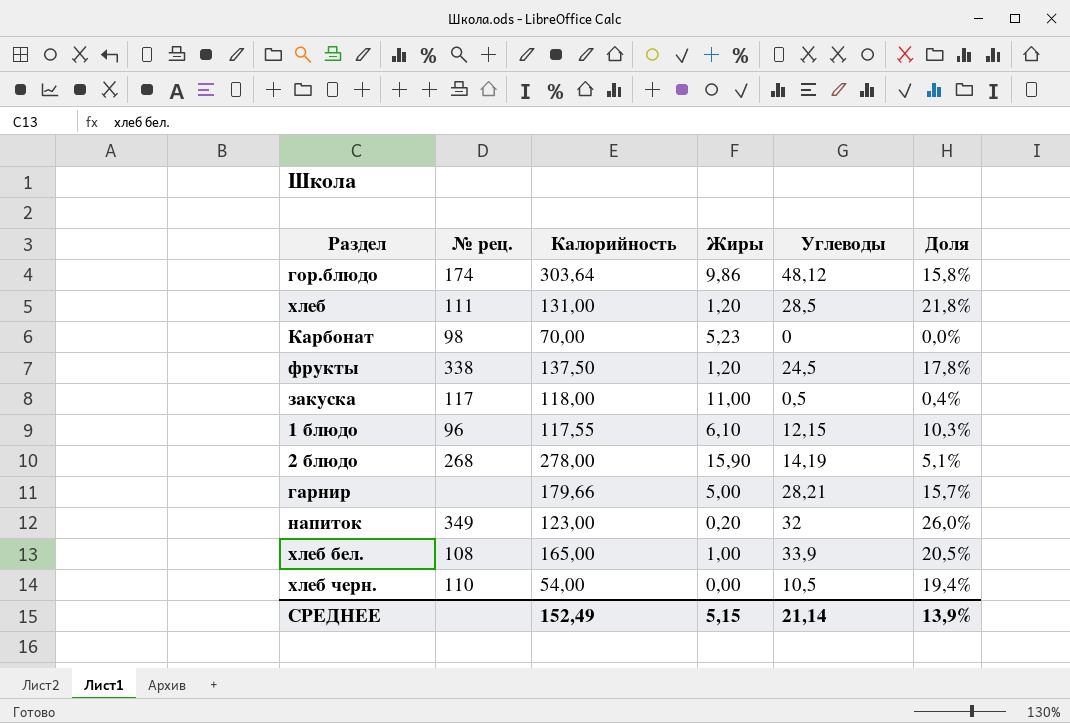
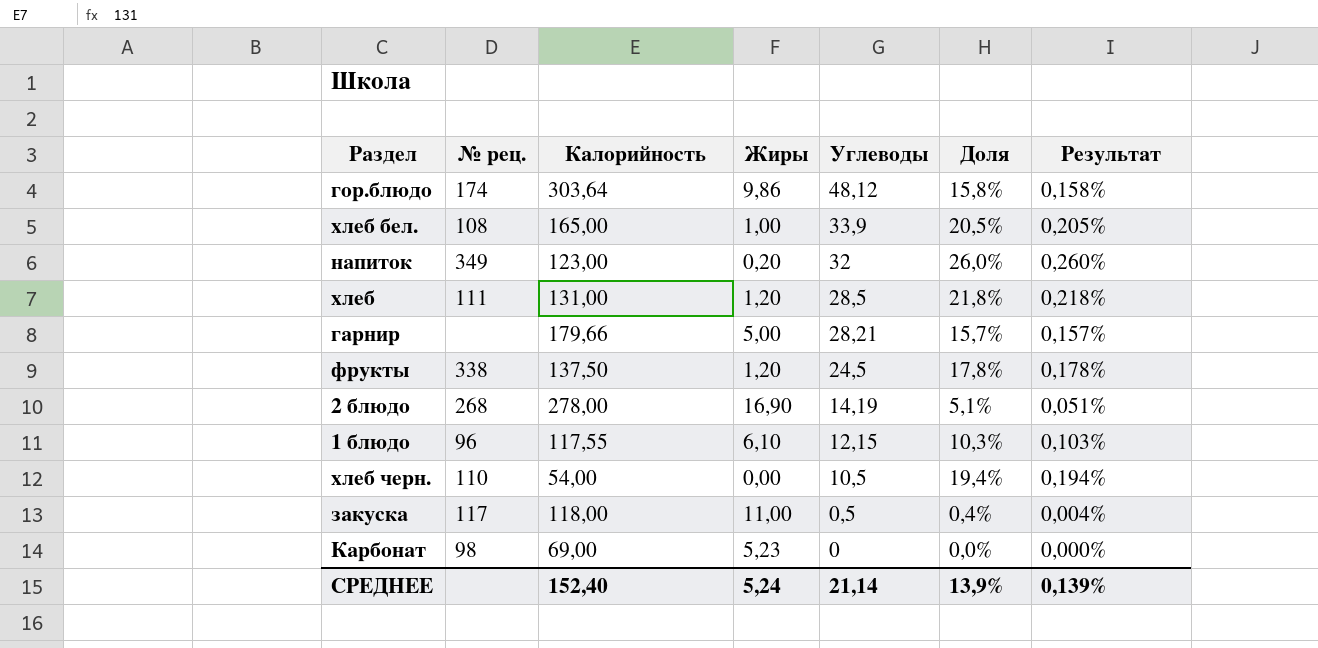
row order: none -> Углеводы descending
column Результат | formula: none -> [Доля] * 0,01
2 блюдо | Жиры: 15,90 -> 16,90
Карбонат | Калорийность: 70,00 -> 69,00
СРЕДНЕЕ | Калорийность: 152,49 -> 152,40
СРЕДНЕЕ | Жиры: 5,15 -> 5,24

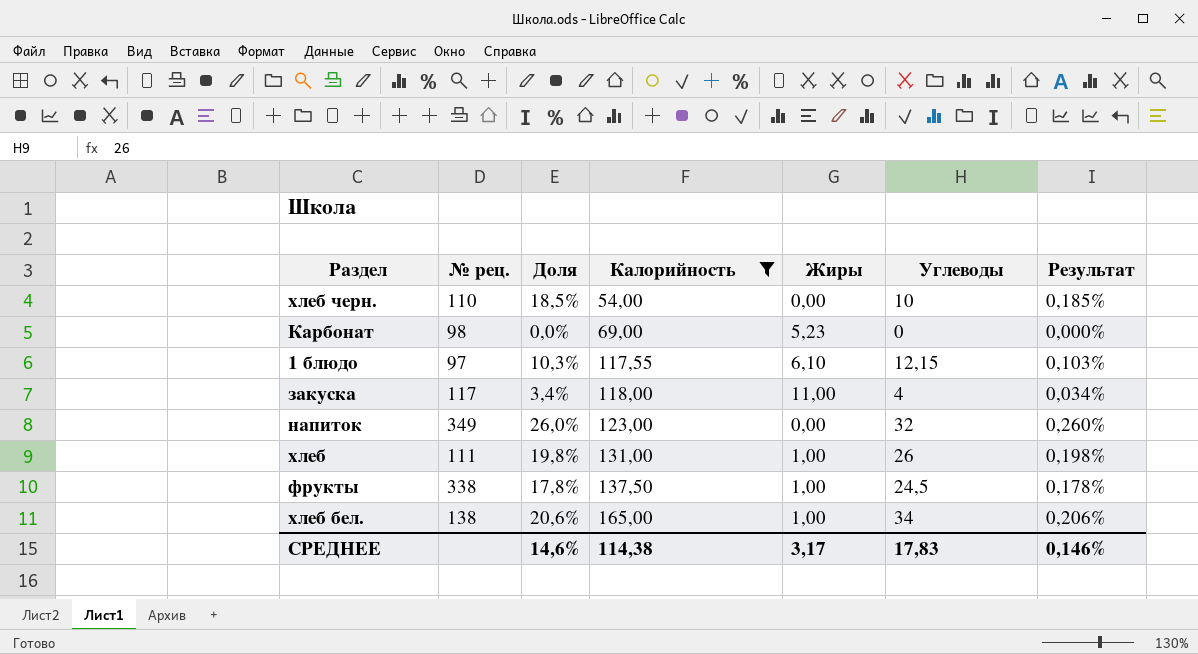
filter: none -> Калорийность <= 165,00
row order: Углеводы descending -> Калорийность ascending
column Доля | position: 6 -> 3
хлеб черн. | Доля: 19,4% -> 18,5%
хлеб черн. | Углеводы: 10,5 -> 10
хлеб черн. | Результат: 0,194% -> 0,185%
1 блюдо | № рец.: 96 -> 97
закуска | Доля: 0,4% -> 3,4%
закуска | Углеводы: 0,5 -> 4
закуска | Результат: 0,004% -> 0,034%
напиток | Жиры: 0,20 -> 0,00
хлеб | Доля: 21,8% -> 19,8%
хлеб | Жиры: 1,20 -> 1,00
хлеб | Углеводы: 28,5 -> 26
хлеб | Результат: 0,218% -> 0,198%
фрукты | Жиры: 1,20 -> 1,00
хлеб бел. | № рец.: 108 -> 138
хлеб бел. | Доля: 20,5% -> 20,6%
хлеб бел. | Углеводы: 33,9 -> 34
хлеб бел. | Результат: 0,205% -> 0,206%
СРЕДНЕЕ | Доля: 13,9% -> 14,6%
СРЕДНЕЕ | Калорийность: 152,40 -> 114,38
СРЕДНЕЕ | Жиры: 5,24 -> 3,17
СРЕДНЕЕ | Углеводы: 21,14 -> 17,83
СРЕДНЕЕ | Результат: 0,139% -> 0,146%

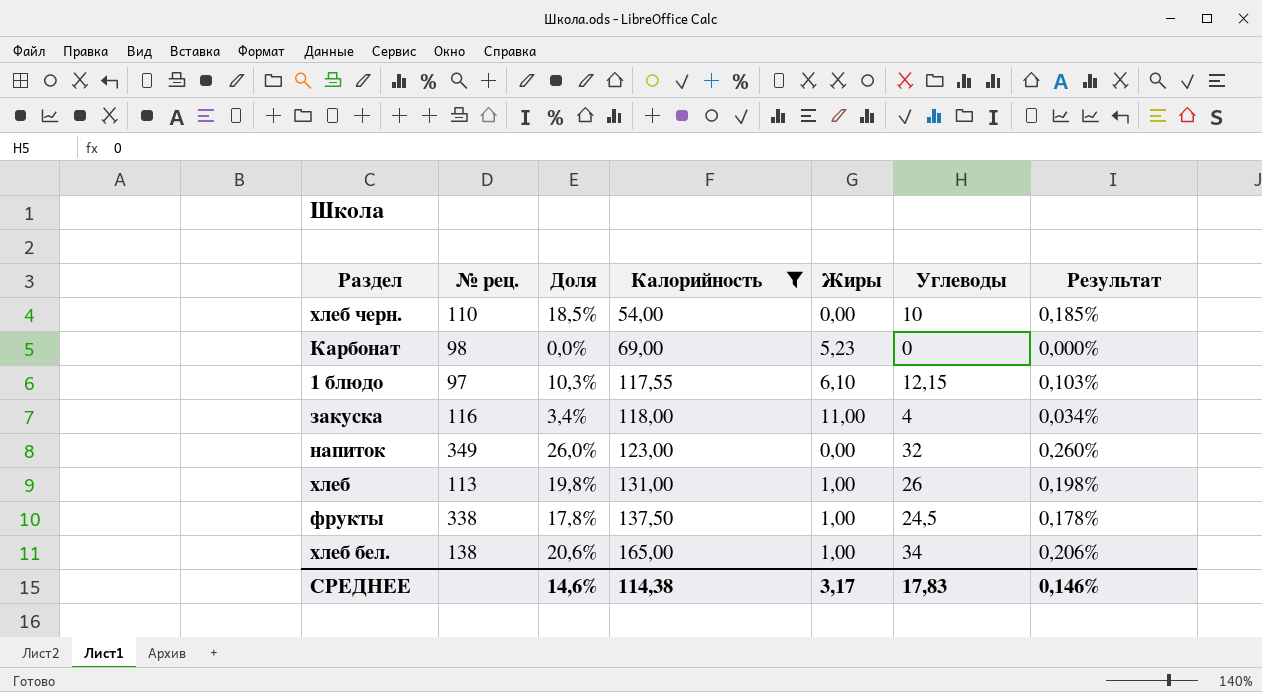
закуска | № рец.: 117 -> 116
хлеб | № рец.: 111 -> 113

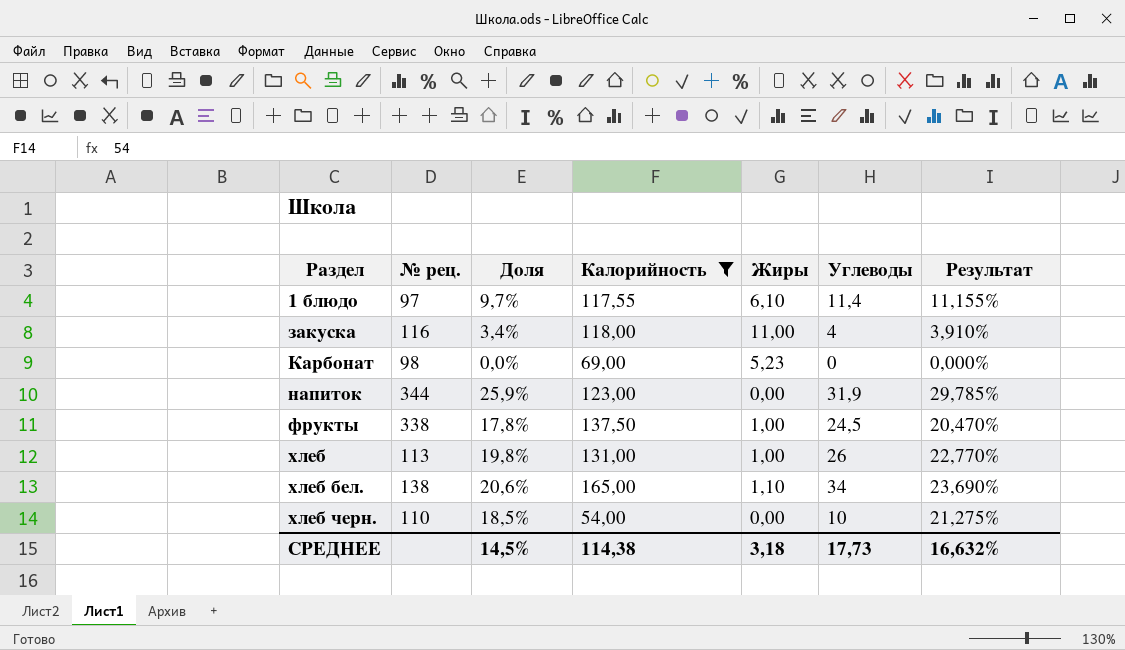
row order: Калорийность ascending -> Раздел ascending
column Результат | formula: [Доля] * 0,01 -> [Доля] * 1,15
1 блюдо | Доля: 10,3% -> 9,7%
1 блюдо | Углеводы: 12,15 -> 11,4
напиток | № рец.: 349 -> 344
напиток | Доля: 26,0% -> 25,9%
напиток | Углеводы: 32 -> 31,9
хлеб бел. | Жиры: 1,00 -> 1,10
СРЕДНЕЕ | Доля: 14,6% -> 14,5%
СРЕДНЕЕ | Жиры: 3,17 -> 3,18
СРЕДНЕЕ | Углеводы: 17,83 -> 17,73
СРЕДНЕЕ | Результат: 0,146% -> 16,632%

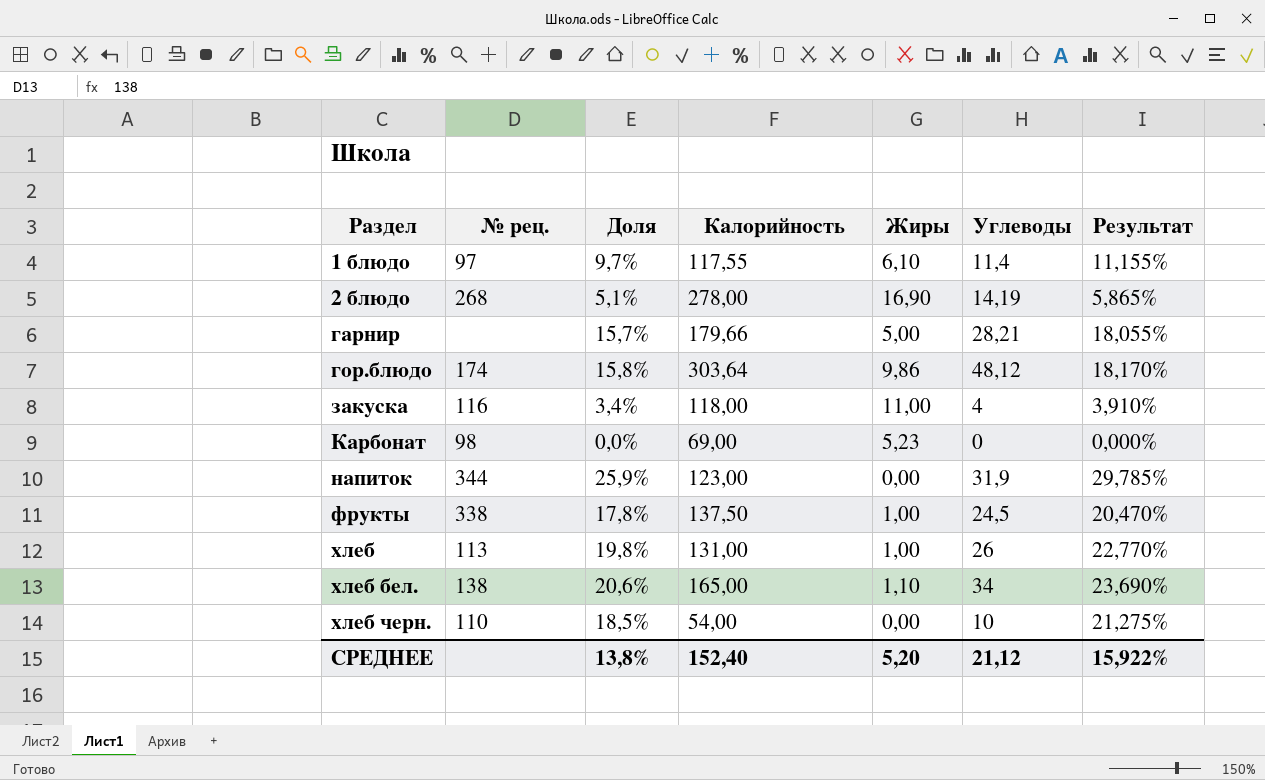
filter: Калорийность <= 165,00 -> none
СРЕДНЕЕ | Доля: 14,5% -> 13,8%
СРЕДНЕЕ | Калорийность: 114,38 -> 152,40
СРЕДНЕЕ | Жиры: 3,18 -> 5,20
СРЕДНЕЕ | Углеводы: 17,73 -> 21,12
СРЕДНЕЕ | Результат: 16,632% -> 15,922%

